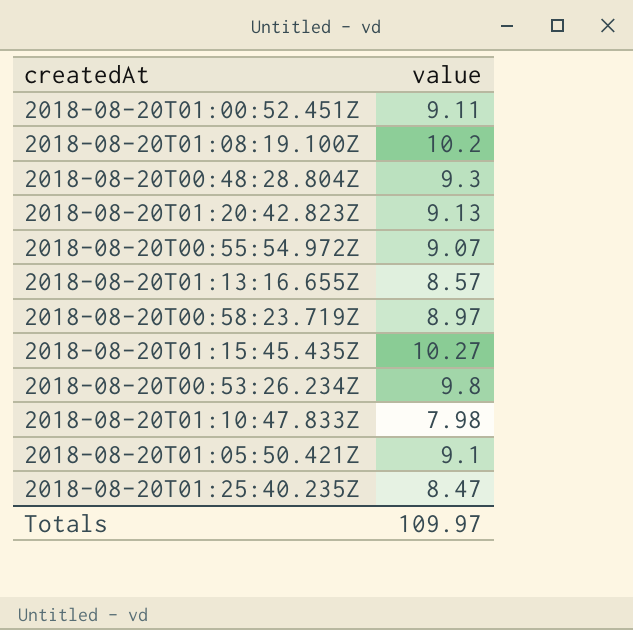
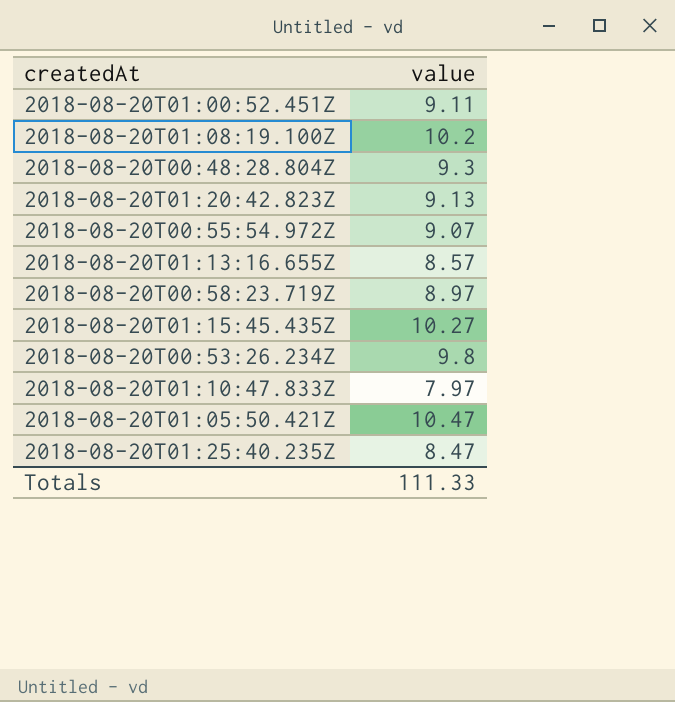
2018-08-20T01:10:47.833Z | value: 7.98 -> 7.97
2018-08-20T01:05:50.421Z | value: 9.1 -> 10.47
Totals | value: 109.97 -> 111.33

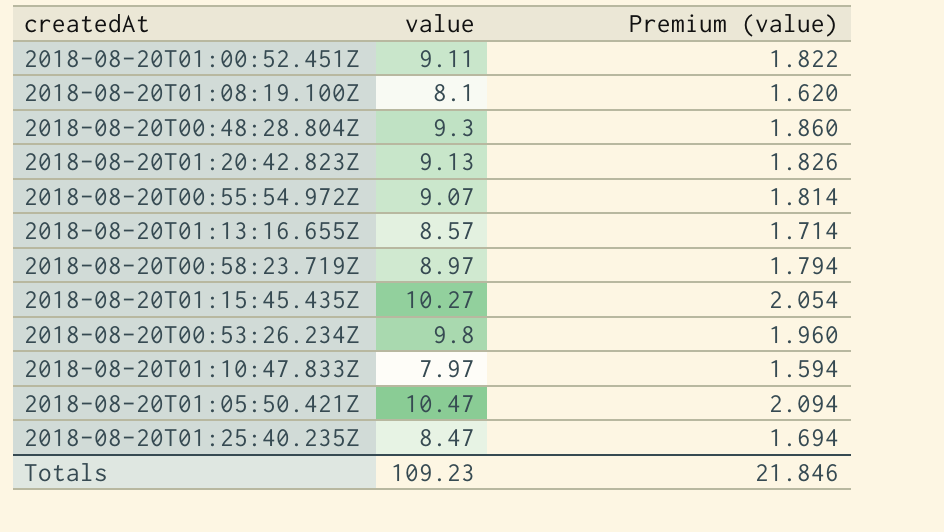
column Premium (value) | formula: none -> [value] * 0.2
2018-08-20T01:08:19.100Z | value: 10.2 -> 8.1
Totals | value: 111.33 -> 109.23

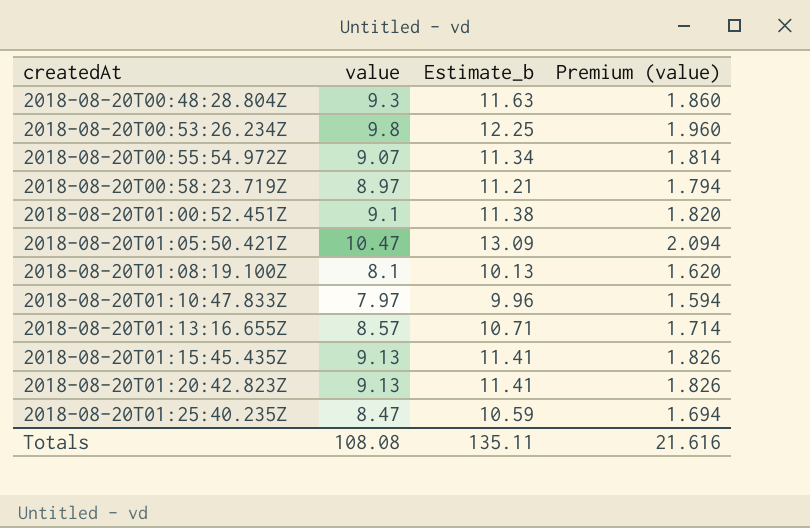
row order: none -> createdAt ascending
column Estimate_b | formula: none -> [value] * 1.25
2018-08-20T01:00:52.451Z | value: 9.11 -> 9.1
2018-08-20T01:00:52.451Z | Premium (value): 1.822 -> 1.820
2018-08-20T01:15:45.435Z | value: 10.27 -> 9.13
2018-08-20T01:15:45.435Z | Premium (value): 2.054 -> 1.826
Totals | value: 109.23 -> 108.08
Totals | Premium (value): 21.846 -> 21.616

